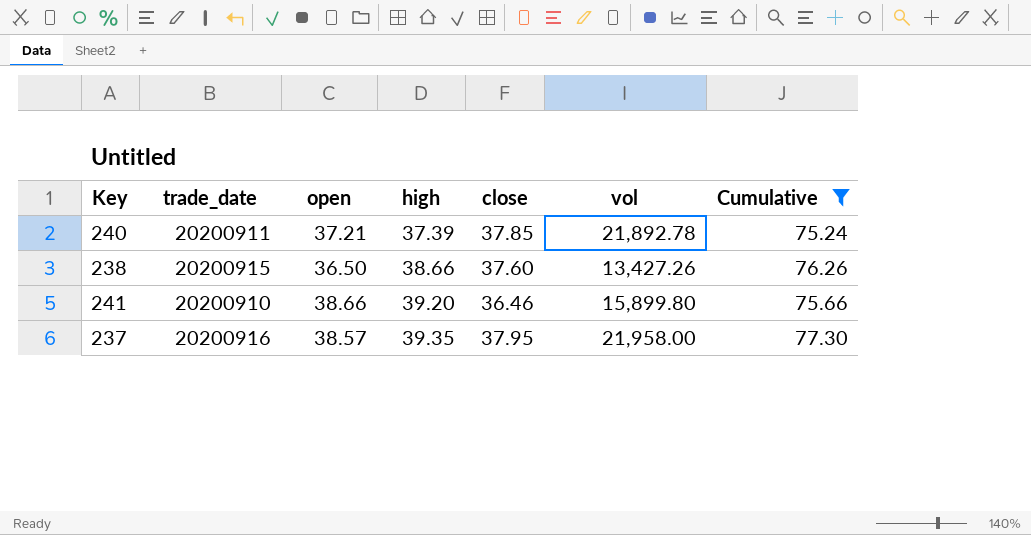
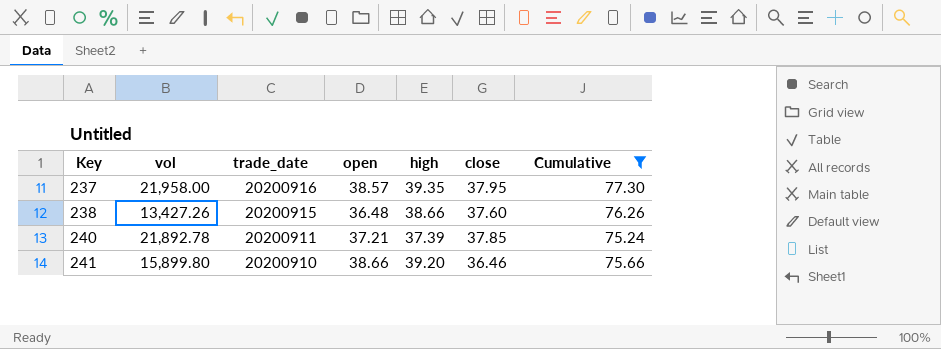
row order: high ascending -> Key ascending
column vol | position: 6 -> 2
238 | open: 36.50 -> 36.48

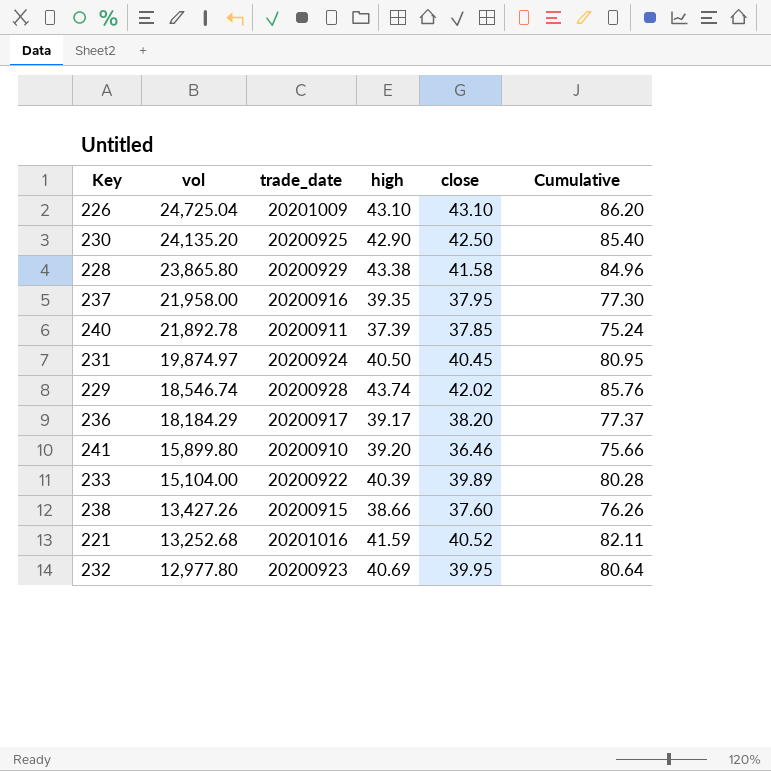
filter: Cumulative <= 77.30 -> none
row order: Key ascending -> vol descending
column open | position: 4 -> none

